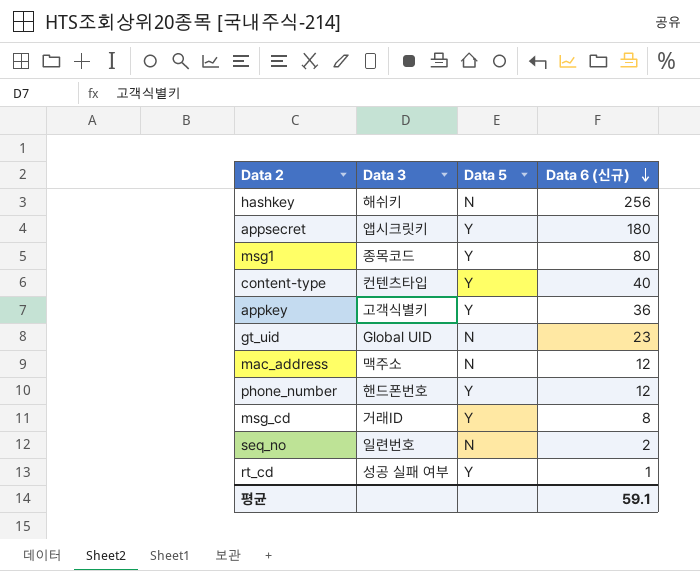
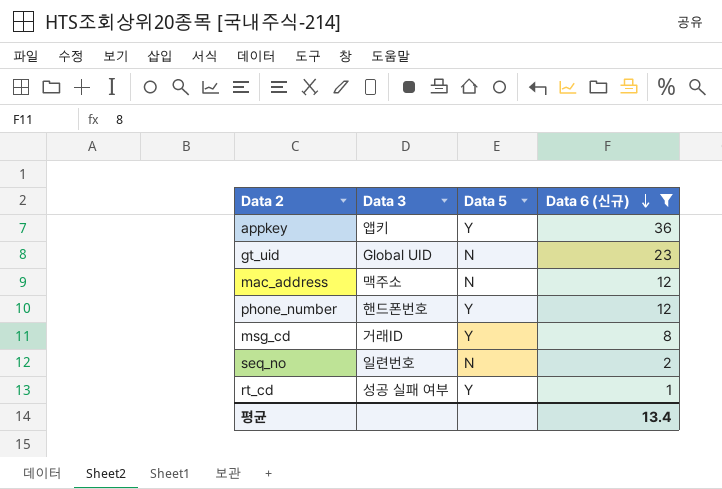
filter: none -> Data 6 (신규) <= 36
appkey | Data 3: 고객식별키 -> 앱키
평균 | Data 6 (신규): 59.1 -> 13.4

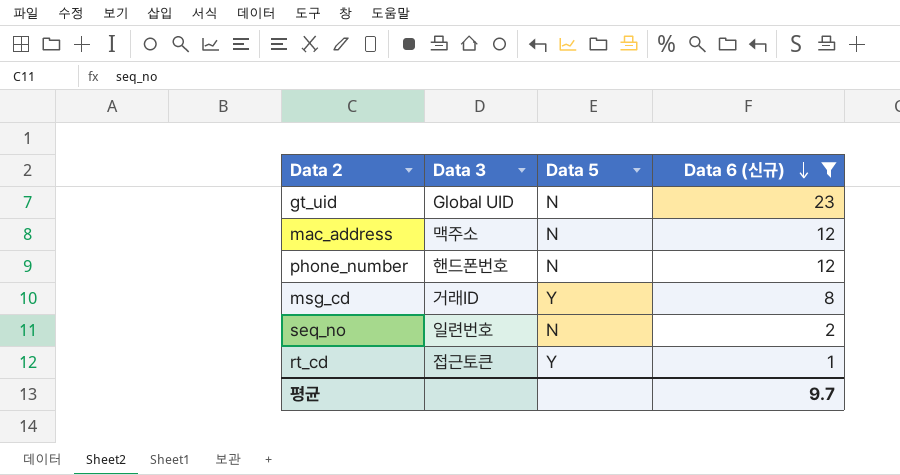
row appkey: 앱키 | Y | 36 -> none
phone_number | Data 5: Y -> N
rt_cd | Data 3: 성공 실패 여부 -> 접근토큰
평균 | Data 6 (신규): 13.4 -> 9.7

